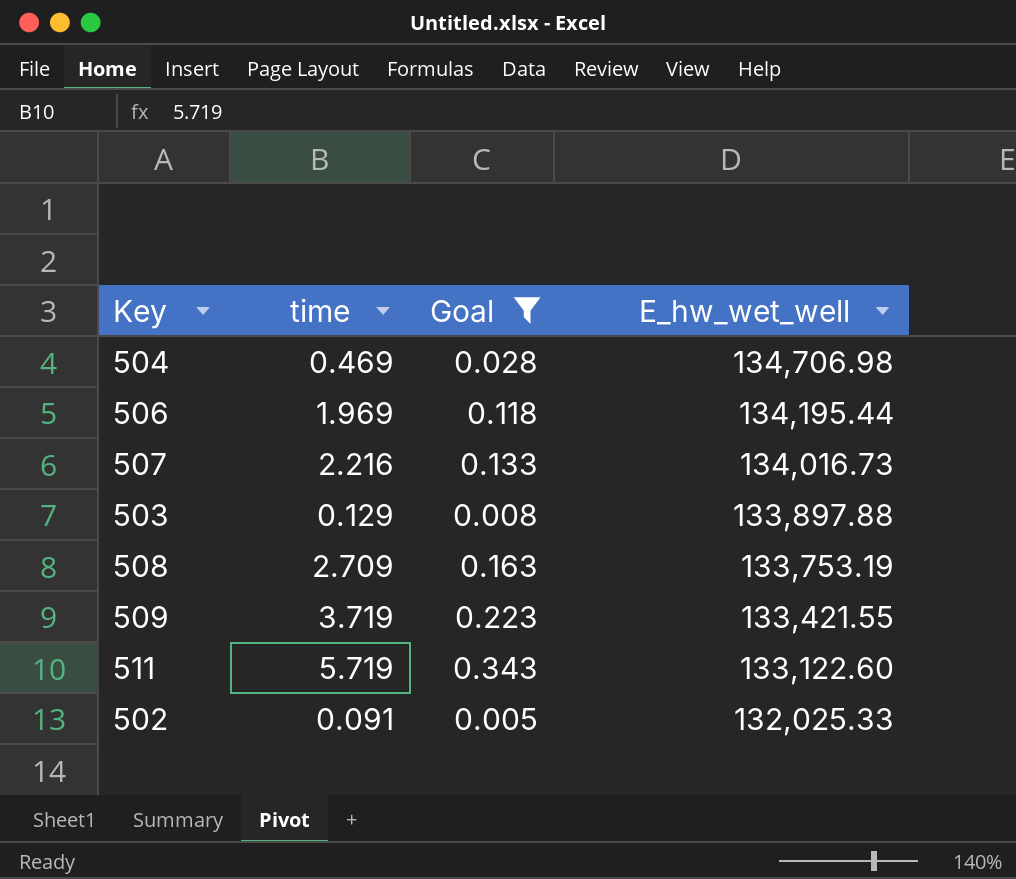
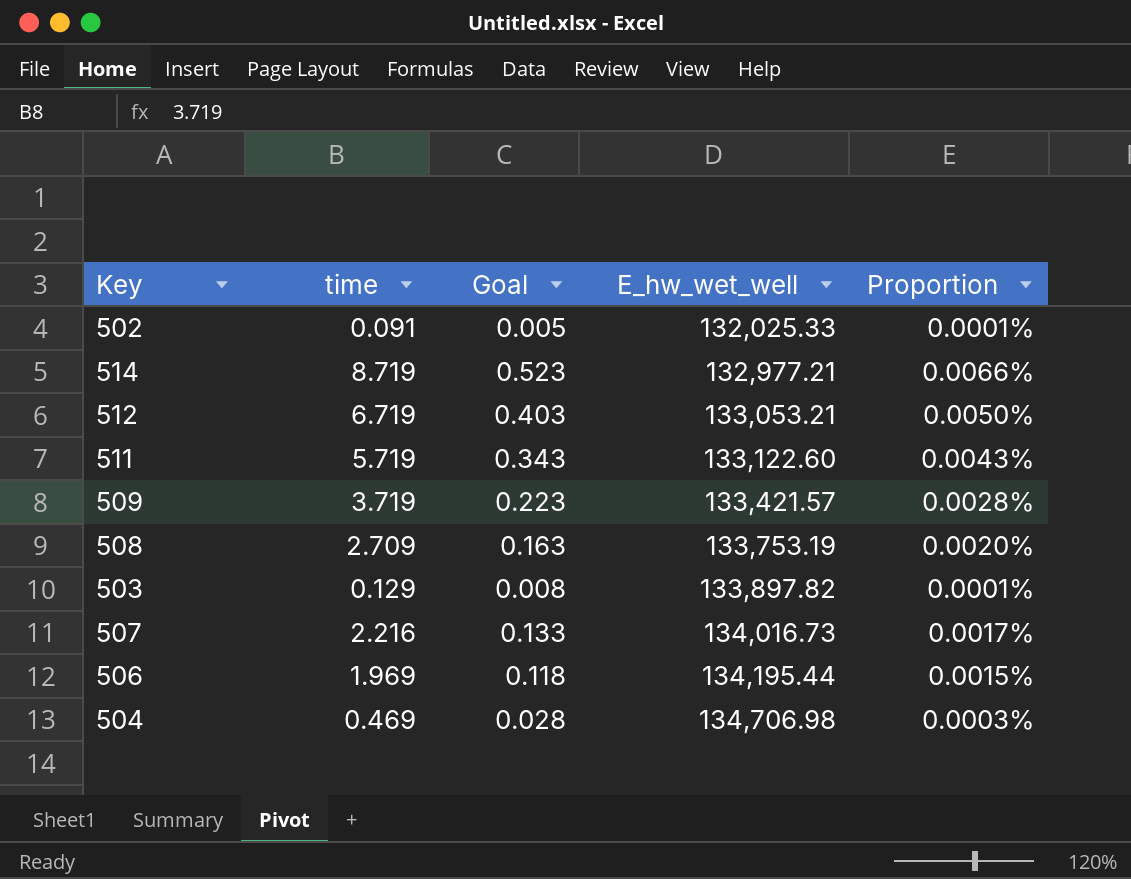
filter: Goal <= 0.343 -> none
row order: E_hw_wet_well descending -> E_hw_wet_well ascending
column Proportion | formula: none -> [time] / [E_hw_wet_well]
509 | E_hw_wet_well: 133,421.55 -> 133,421.57
503 | E_hw_wet_well: 133,897.88 -> 133,897.82

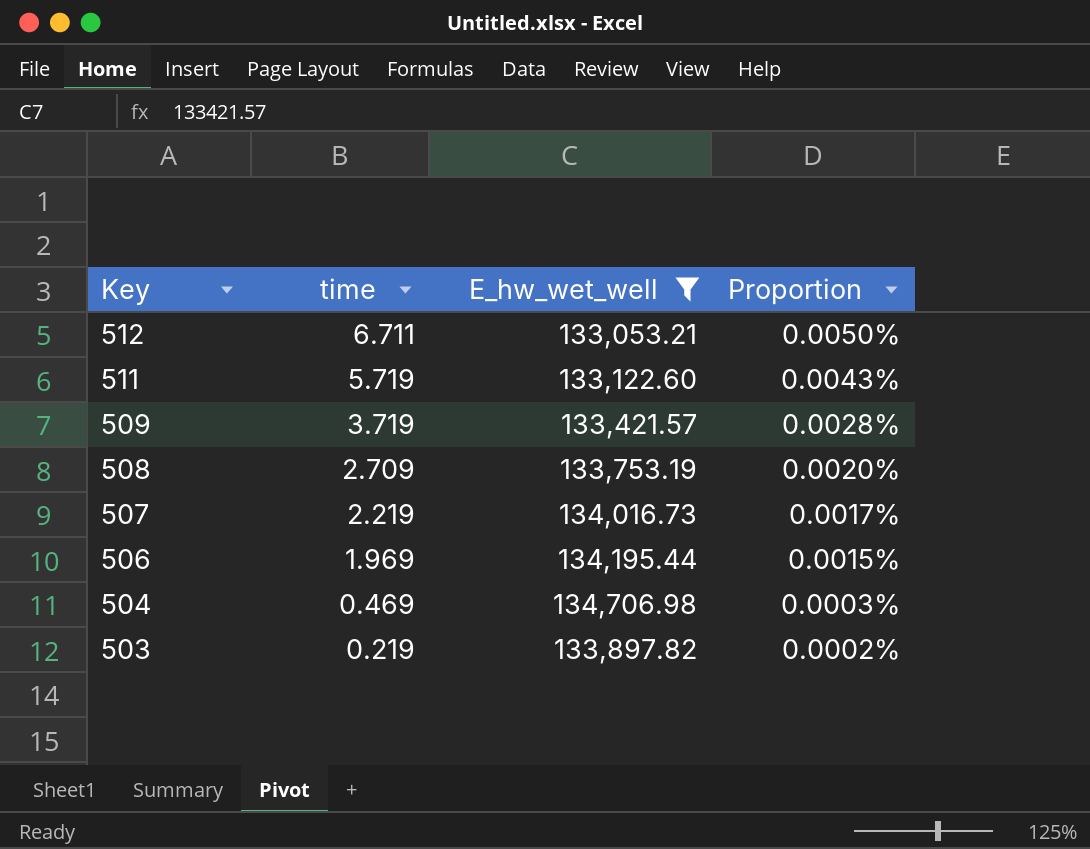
filter: none -> E_hw_wet_well >= 133,053.21
row order: E_hw_wet_well ascending -> Key descending
column Goal | formula: [time] * 0.06 -> none
512 | time: 6.719 -> 6.711
507 | time: 2.216 -> 2.219
503 | time: 0.129 -> 0.219
503 | Proportion: 0.0001% -> 0.0002%

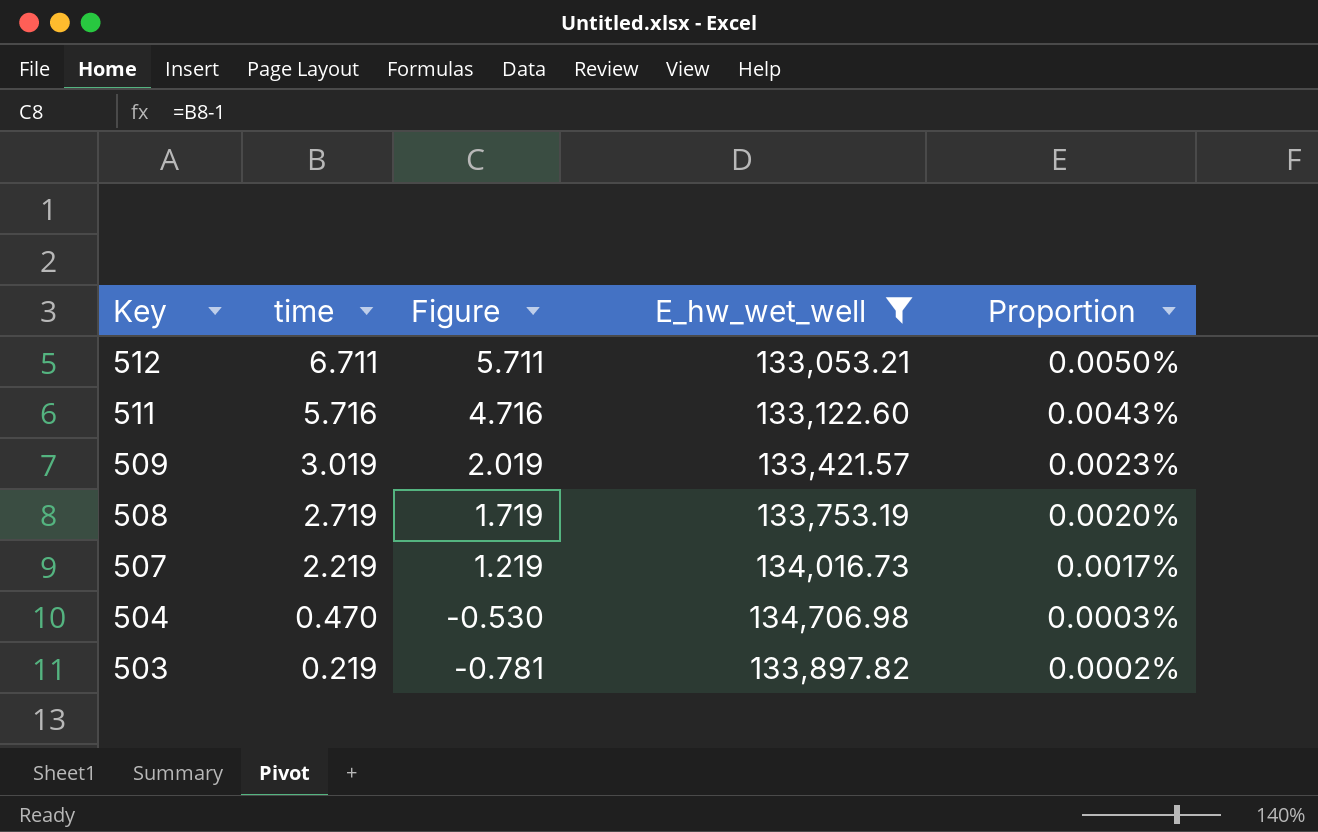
column Figure | formula: none -> [time] - 1
row 506: 1.969 | 134,195.44 | 0.0015% -> none
511 | time: 5.719 -> 5.716
509 | time: 3.719 -> 3.019
509 | Proportion: 0.0028% -> 0.0023%
508 | time: 2.709 -> 2.719
504 | time: 0.469 -> 0.470

